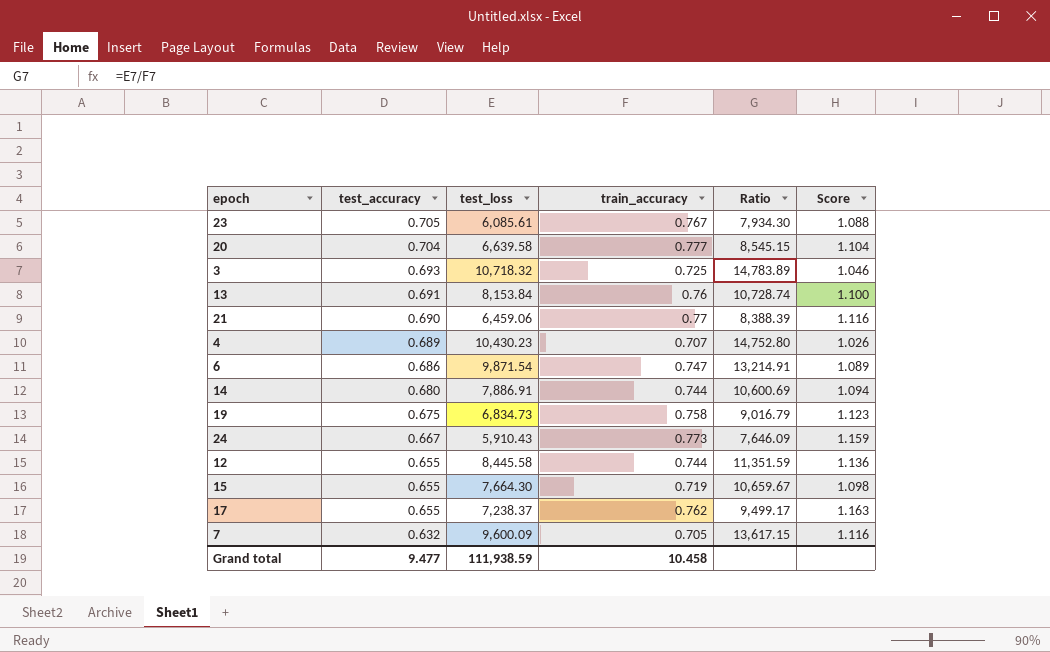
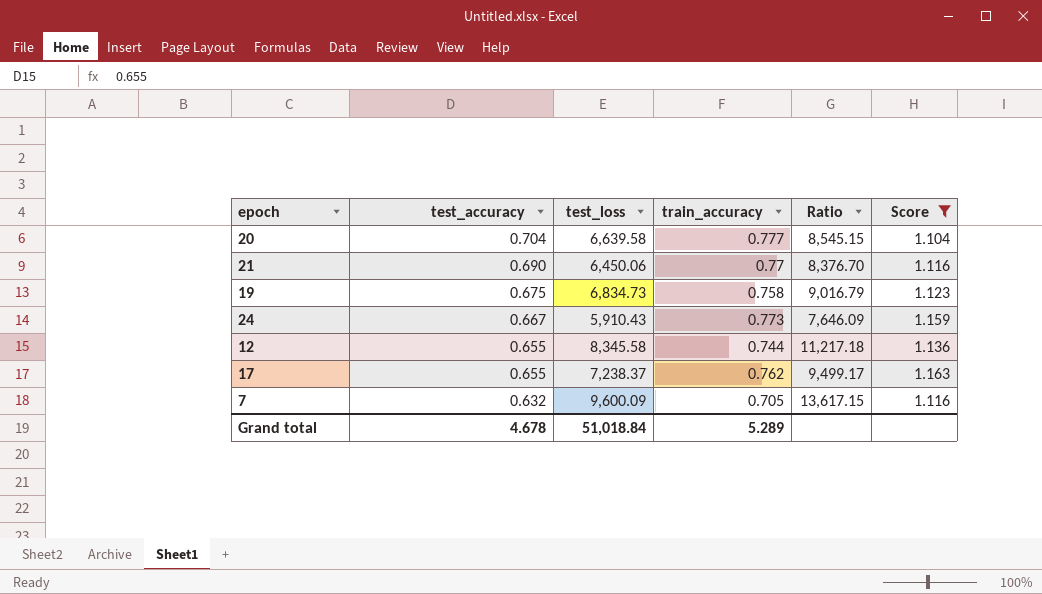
filter: none -> Score >= 1.104
21 | test_loss: 6,459.06 -> 6,450.06
21 | Ratio: 8,388.39 -> 8,376.70
12 | test_loss: 8,445.58 -> 8,345.58
12 | Ratio: 11,351.59 -> 11,217.18
Grand total | test_accuracy: 9.477 -> 4.678
Grand total | test_loss: 111,938.59 -> 51,018.84
Grand total | train_accuracy: 10.458 -> 5.289

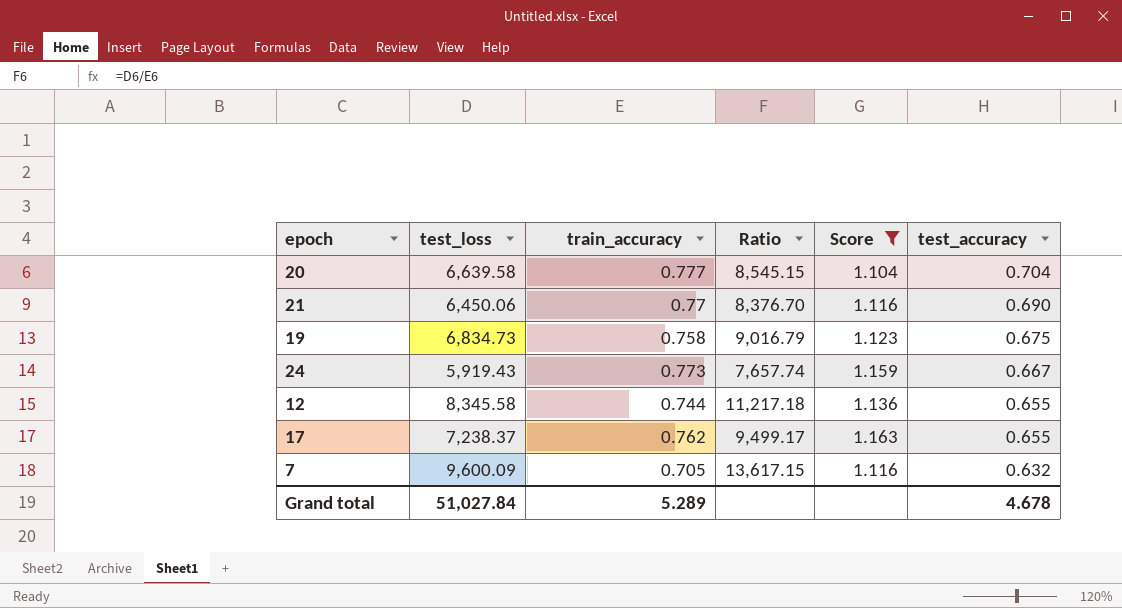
column test_accuracy | position: 2 -> 6
24 | test_loss: 5,910.43 -> 5,919.43
24 | Ratio: 7,646.09 -> 7,657.74
Grand total | test_loss: 51,018.84 -> 51,027.84

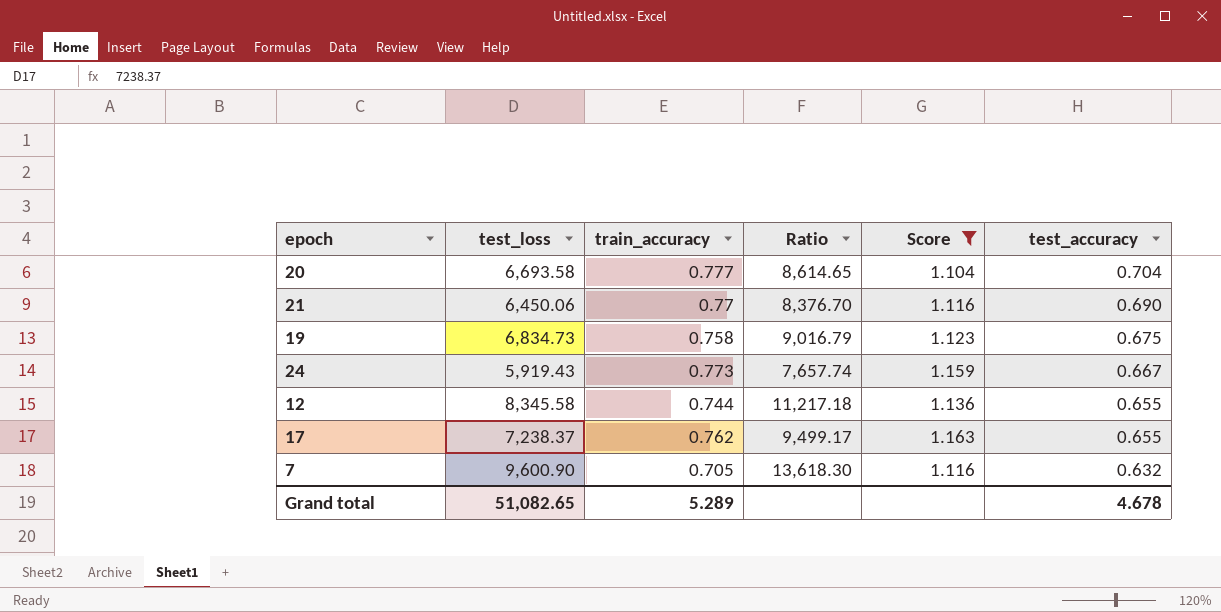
20 | test_loss: 6,639.58 -> 6,693.58
20 | Ratio: 8,545.15 -> 8,614.65
7 | test_loss: 9,600.09 -> 9,600.90
7 | Ratio: 13,617.15 -> 13,618.30
Grand total | test_loss: 51,027.84 -> 51,082.65

